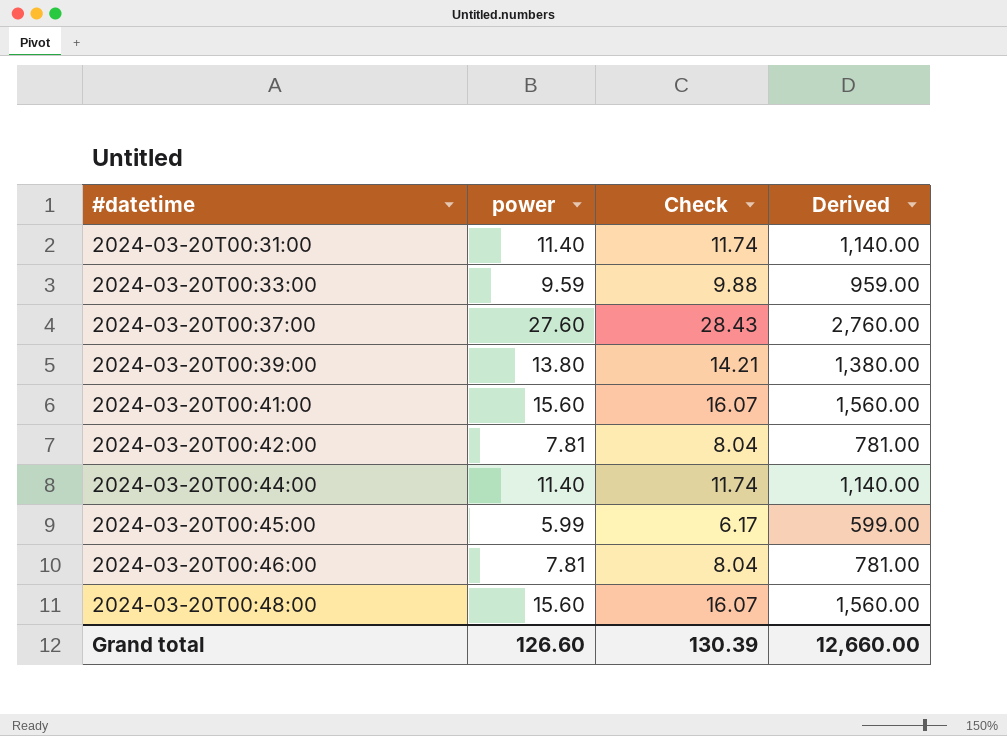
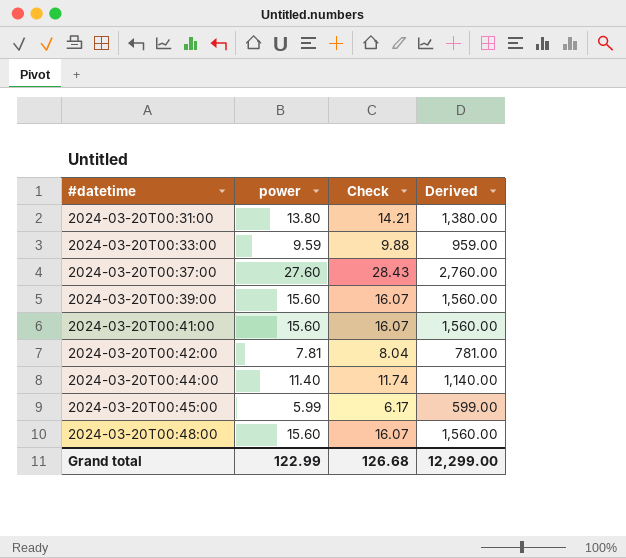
row 2024-03-20T00:46:00: 7.81 | 8.04 | 781.00 -> none
2024-03-20T00:31:00 | power: 11.40 -> 13.80
2024-03-20T00:31:00 | Check: 11.74 -> 14.21
2024-03-20T00:31:00 | Derived: 1,140.00 -> 1,380.00
2024-03-20T00:39:00 | power: 13.80 -> 15.60
2024-03-20T00:39:00 | Check: 14.21 -> 16.07
2024-03-20T00:39:00 | Derived: 1,380.00 -> 1,560.00
Grand total | power: 126.60 -> 122.99
Grand total | Check: 130.39 -> 126.68
Grand total | Derived: 12,660.00 -> 12,299.00

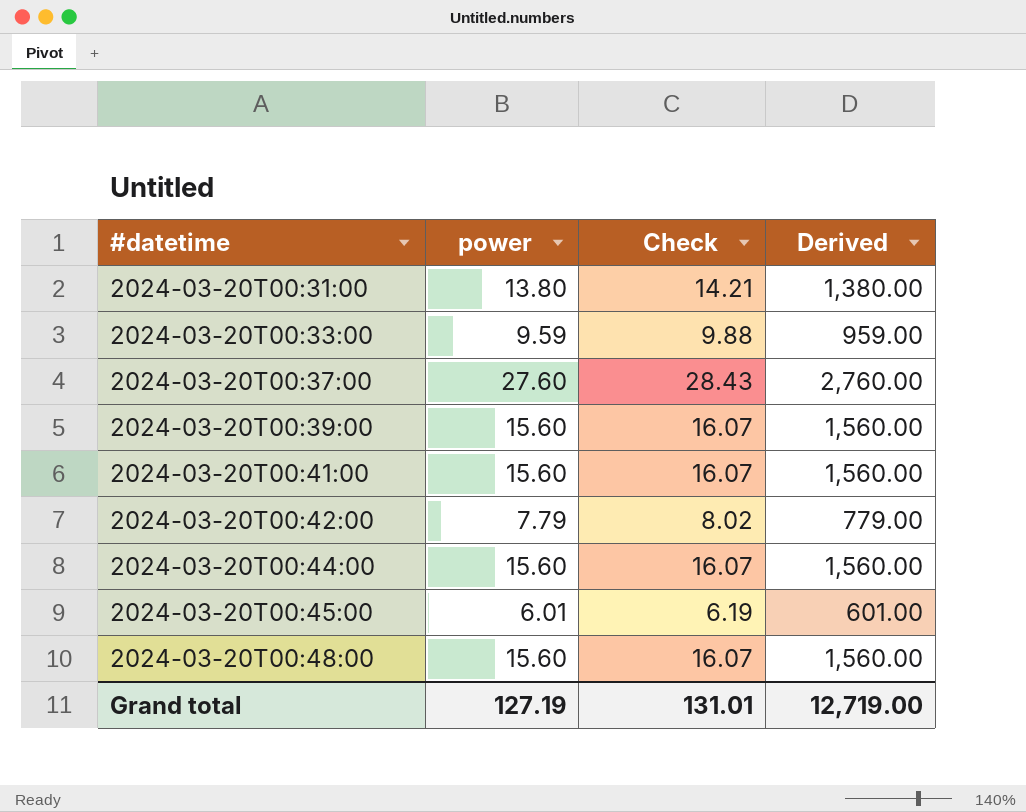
2024-03-20T00:42:00 | power: 7.81 -> 7.79
2024-03-20T00:42:00 | Check: 8.04 -> 8.02
2024-03-20T00:42:00 | Derived: 781.00 -> 779.00
2024-03-20T00:44:00 | power: 11.40 -> 15.60
2024-03-20T00:44:00 | Check: 11.74 -> 16.07
2024-03-20T00:44:00 | Derived: 1,140.00 -> 1,560.00
2024-03-20T00:45:00 | power: 5.99 -> 6.01
2024-03-20T00:45:00 | Check: 6.17 -> 6.19
2024-03-20T00:45:00 | Derived: 599.00 -> 601.00
Grand total | power: 122.99 -> 127.19
Grand total | Check: 126.68 -> 131.01
Grand total | Derived: 12,299.00 -> 12,719.00

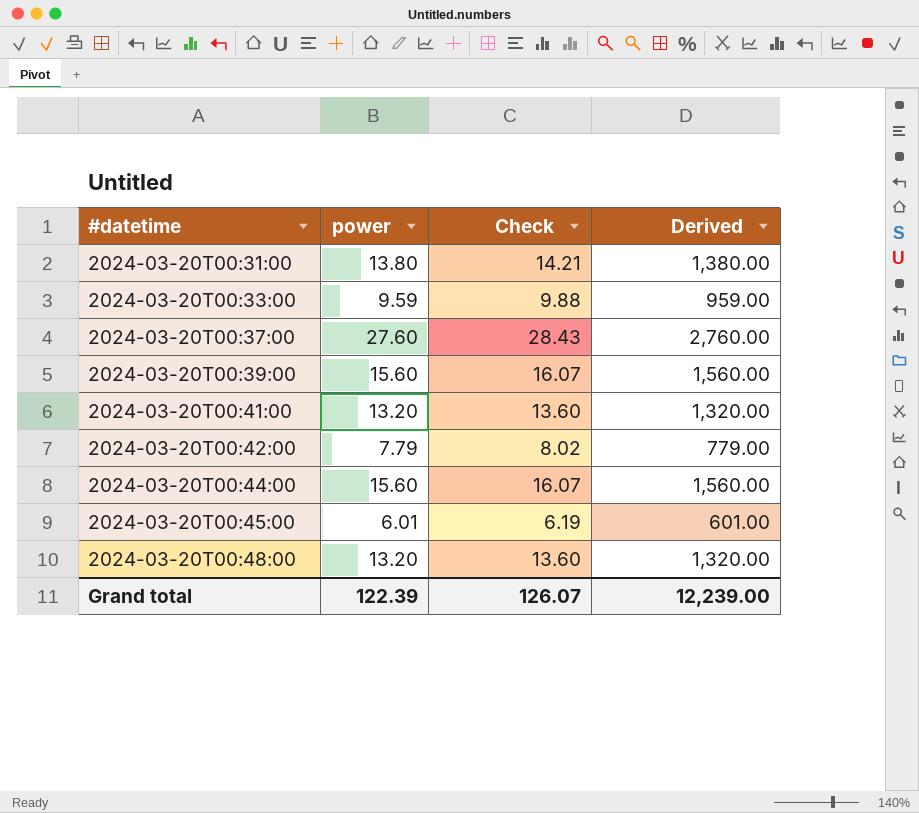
2024-03-20T00:41:00 | power: 15.60 -> 13.20
2024-03-20T00:41:00 | Check: 16.07 -> 13.60
2024-03-20T00:41:00 | Derived: 1,560.00 -> 1,320.00
2024-03-20T00:48:00 | power: 15.60 -> 13.20
2024-03-20T00:48:00 | Check: 16.07 -> 13.60
2024-03-20T00:48:00 | Derived: 1,560.00 -> 1,320.00
Grand total | power: 127.19 -> 122.39
Grand total | Check: 131.01 -> 126.07
Grand total | Derived: 12,719.00 -> 12,239.00

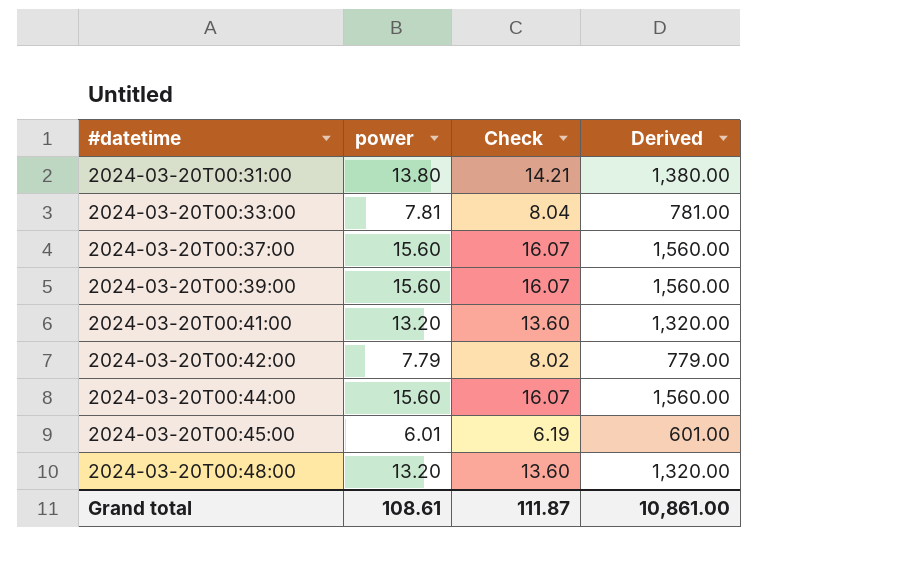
2024-03-20T00:33:00 | power: 9.59 -> 7.81
2024-03-20T00:33:00 | Check: 9.88 -> 8.04
2024-03-20T00:33:00 | Derived: 959.00 -> 781.00
2024-03-20T00:37:00 | power: 27.60 -> 15.60
2024-03-20T00:37:00 | Check: 28.43 -> 16.07
2024-03-20T00:37:00 | Derived: 2,760.00 -> 1,560.00
Grand total | power: 122.39 -> 108.61
Grand total | Check: 126.07 -> 111.87
Grand total | Derived: 12,239.00 -> 10,861.00

